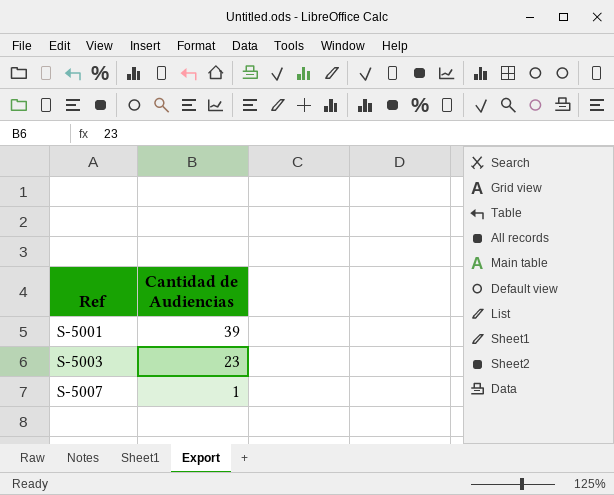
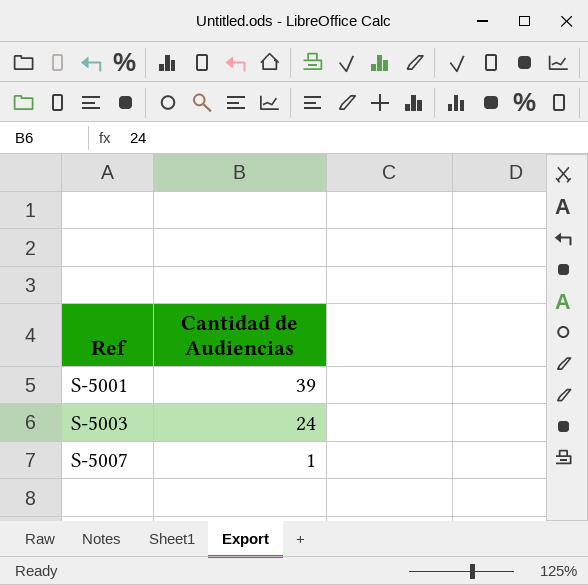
S-5003 | Cantidad de Audiencias: 23 -> 24

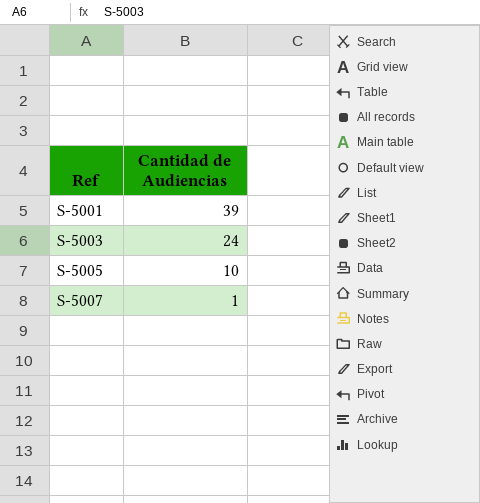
row S-5005: none -> 10

